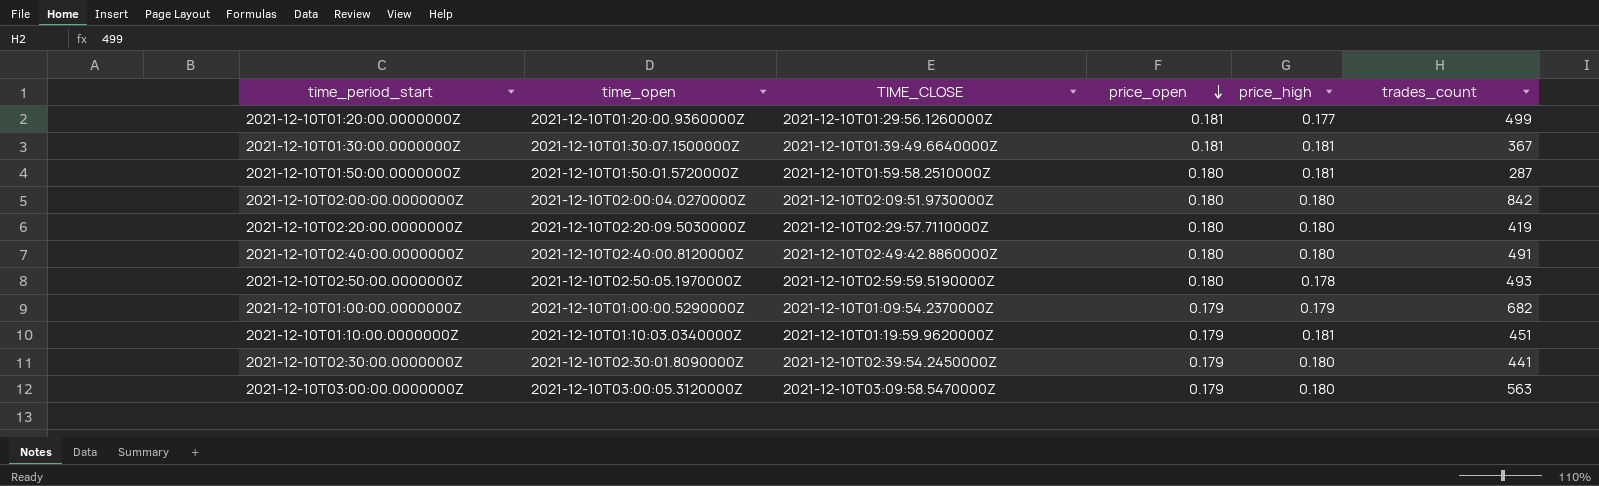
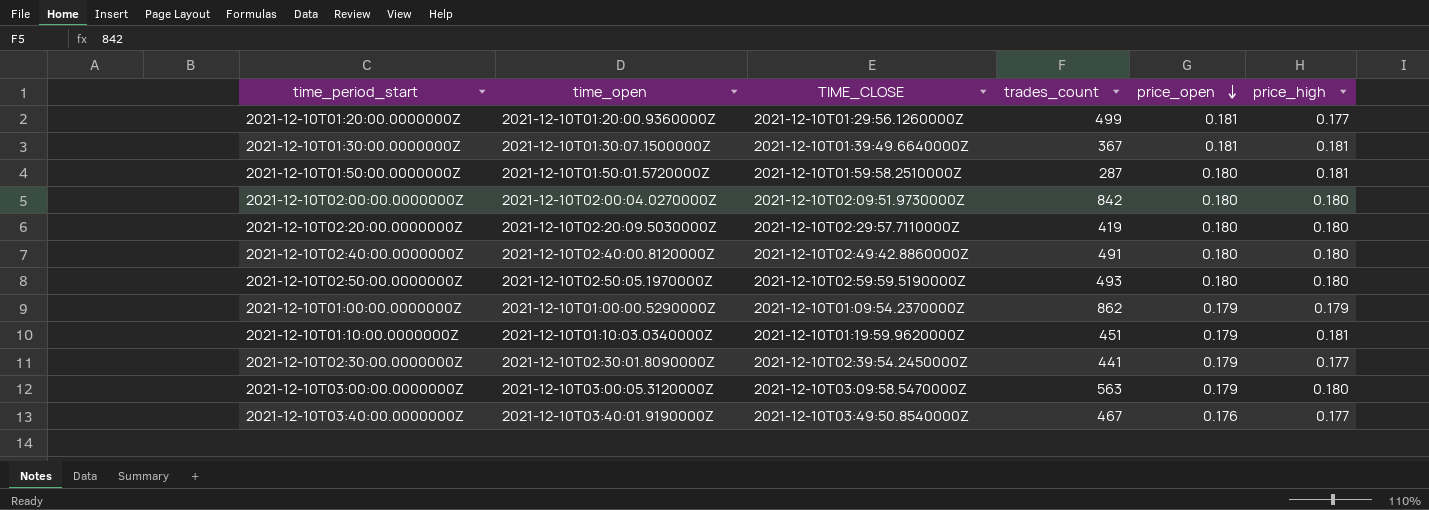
column trades_count | position: 6 -> 4
2021-12-10T02:50:00.0000000Z | price_high: 0.178 -> 0.180
2021-12-10T01:00:00.0000000Z | trades_count: 682 -> 862
2021-12-10T02:30:00.0000000Z | price_high: 0.180 -> 0.177
row 2021-12-10T03:40:00.0000000Z: none -> 2021-12-10T03:40:01.9190000Z | 2021-12-10T03:49:50.8540000Z | 467 | 0.176 | 0.177

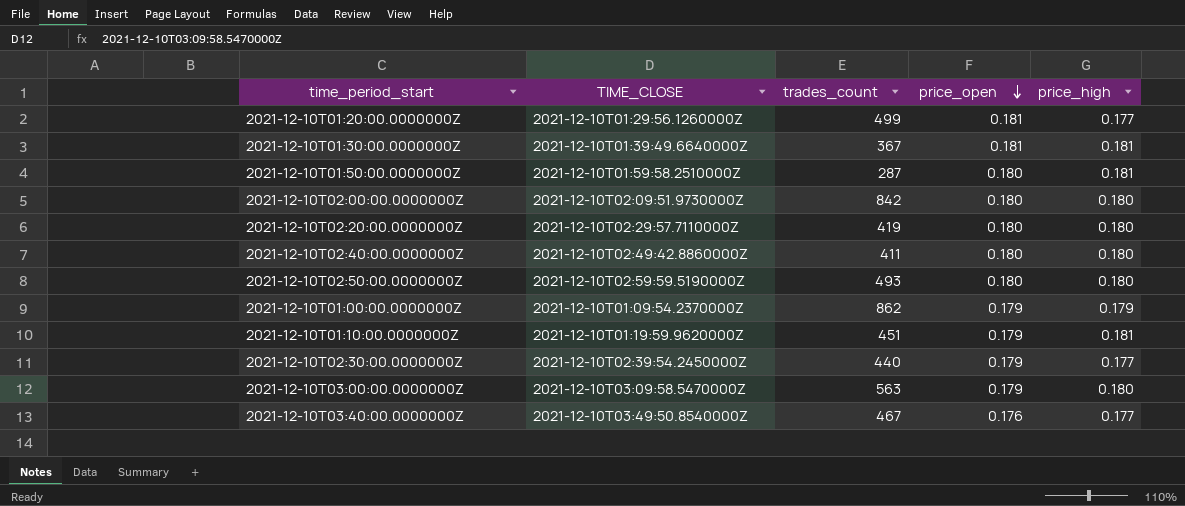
column time_open | position: 2 -> none
2021-12-10T02:40:00.0000000Z | trades_count: 491 -> 411
2021-12-10T02:30:00.0000000Z | trades_count: 441 -> 440

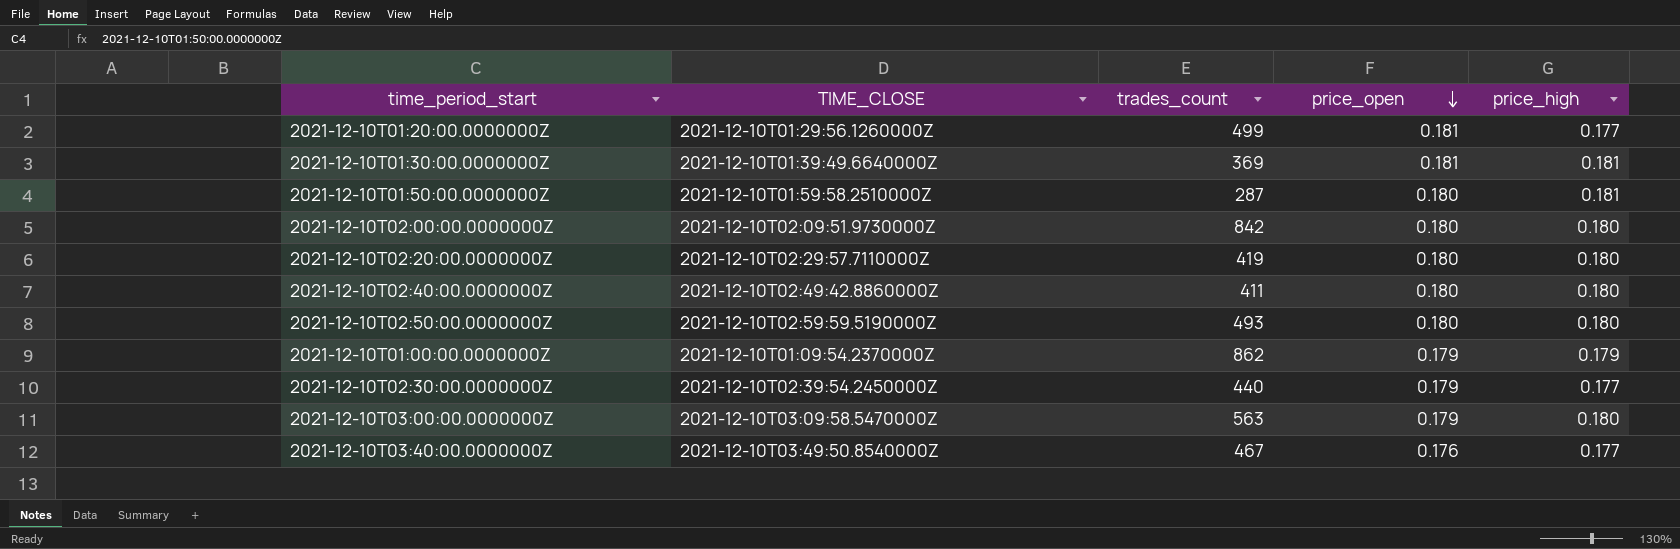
row 2021-12-10T01:10:00.0000000Z: 2021-12-10T01:19:59.9620000Z | 451 | 0.179 | 0.181 -> none
2021-12-10T01:30:00.0000000Z | trades_count: 367 -> 369

